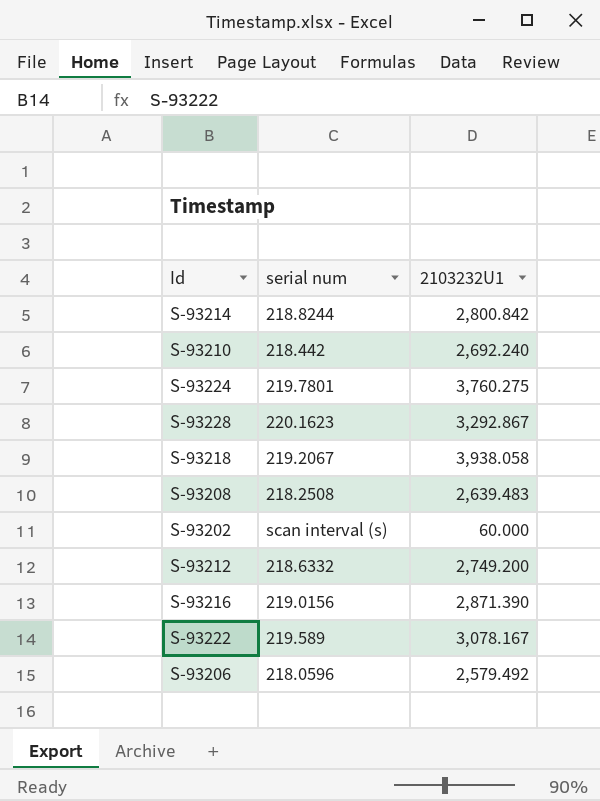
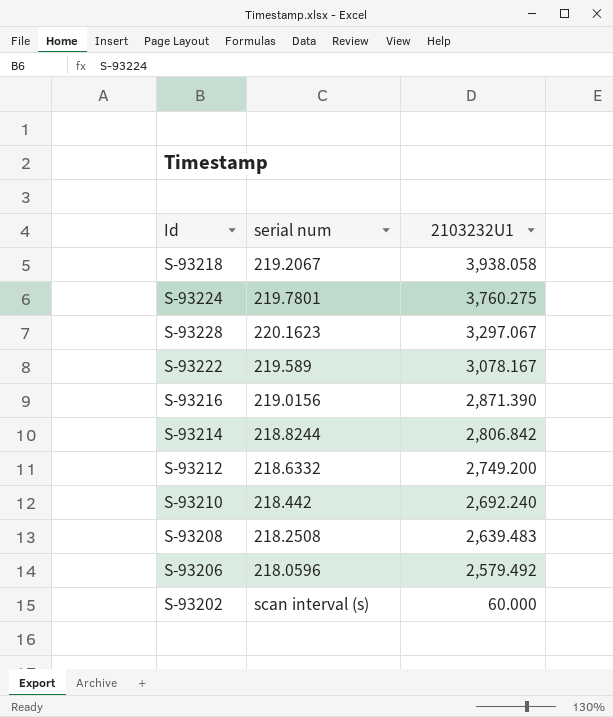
row order: none -> 2103232U1 descending
S-93228 | 2103232U1: 3,292.867 -> 3,297.067
S-93214 | 2103232U1: 2,800.842 -> 2,806.842

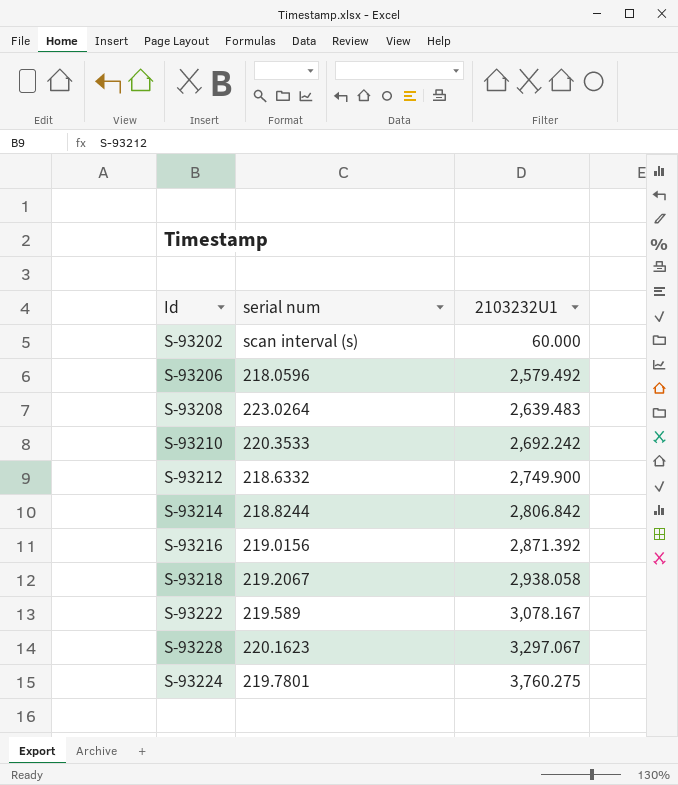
row order: 2103232U1 descending -> 2103232U1 ascending
S-93208 | serial num: 218.2508 -> 223.0264
S-93210 | serial num: 218.442 -> 220.3533
S-93210 | 2103232U1: 2,692.240 -> 2,692.242
S-93212 | 2103232U1: 2,749.200 -> 2,749.900
S-93216 | 2103232U1: 2,871.390 -> 2,871.392
S-93218 | 2103232U1: 3,938.058 -> 2,938.058

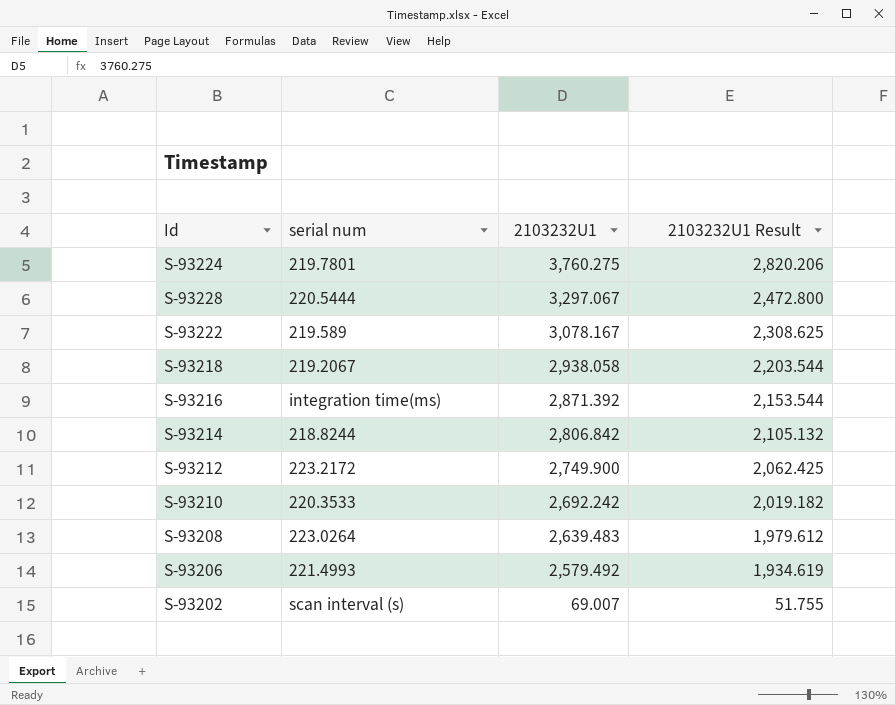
row order: 2103232U1 ascending -> 2103232U1 descending
column 2103232U1 Result | formula: none -> [2103232U1] * 0.75
S-93228 | serial num: 220.1623 -> 220.5444
S-93216 | serial num: 219.0156 -> integration time(ms)
S-93212 | serial num: 218.6332 -> 223.2172
S-93206 | serial num: 218.0596 -> 221.4993
S-93202 | 2103232U1: 60.000 -> 69.007

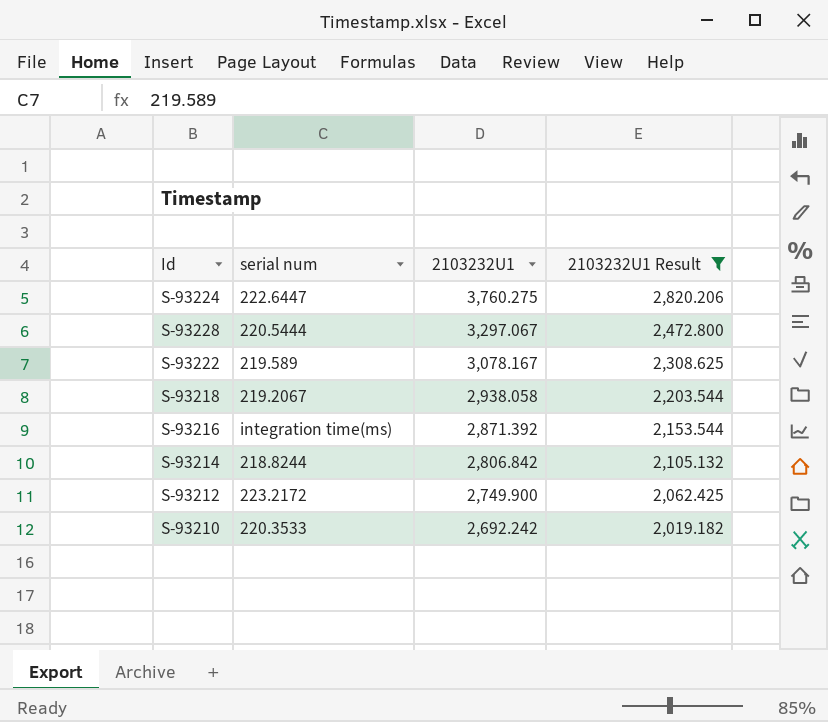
filter: none -> 2103232U1 Result >= 2,019.182
S-93224 | serial num: 219.7801 -> 222.6447

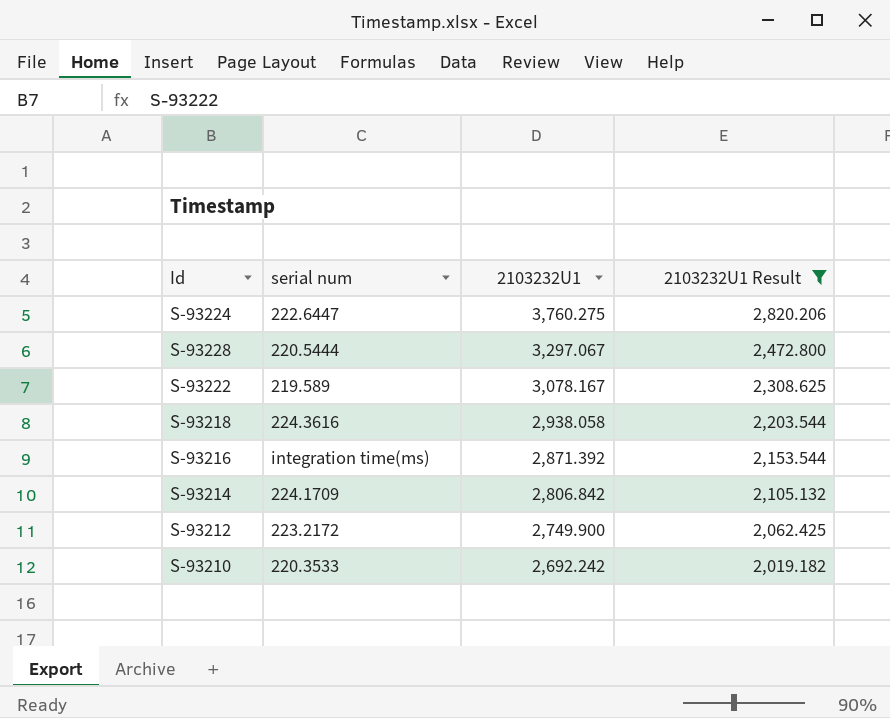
S-93218 | serial num: 219.2067 -> 224.3616
S-93214 | serial num: 218.8244 -> 224.1709

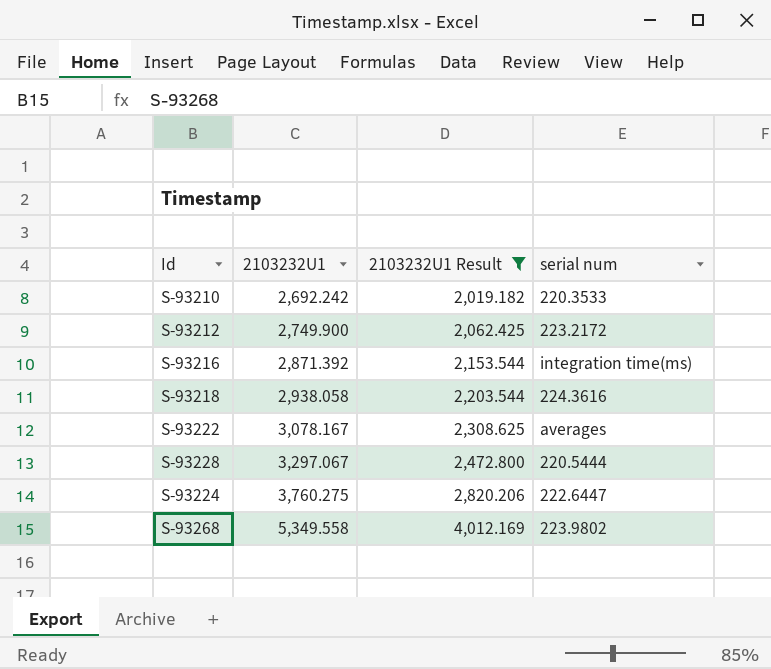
row order: 2103232U1 descending -> 2103232U1 ascending
column serial num | position: 2 -> 4
row S-93214: 224.1709 | 2,806.842 | 2,105.132 -> none
S-93222 | serial num: 219.589 -> averages
row S-93268: none -> 5,349.558 | 4,012.169 | 223.9802

